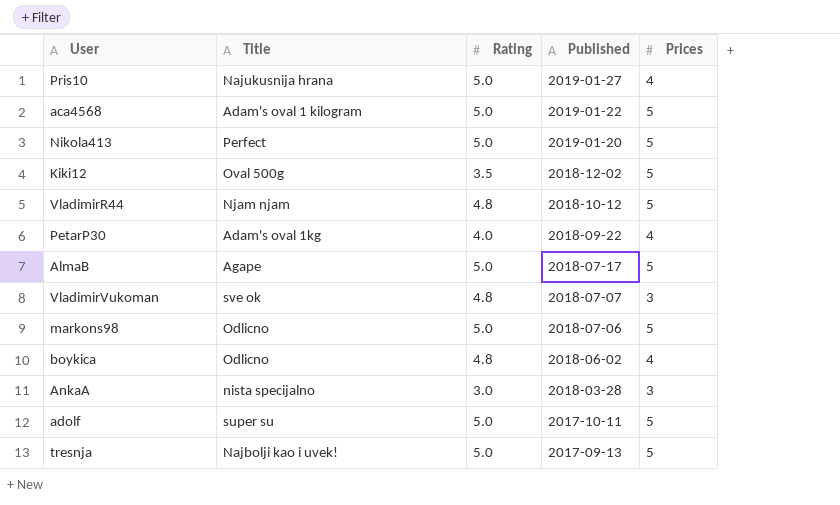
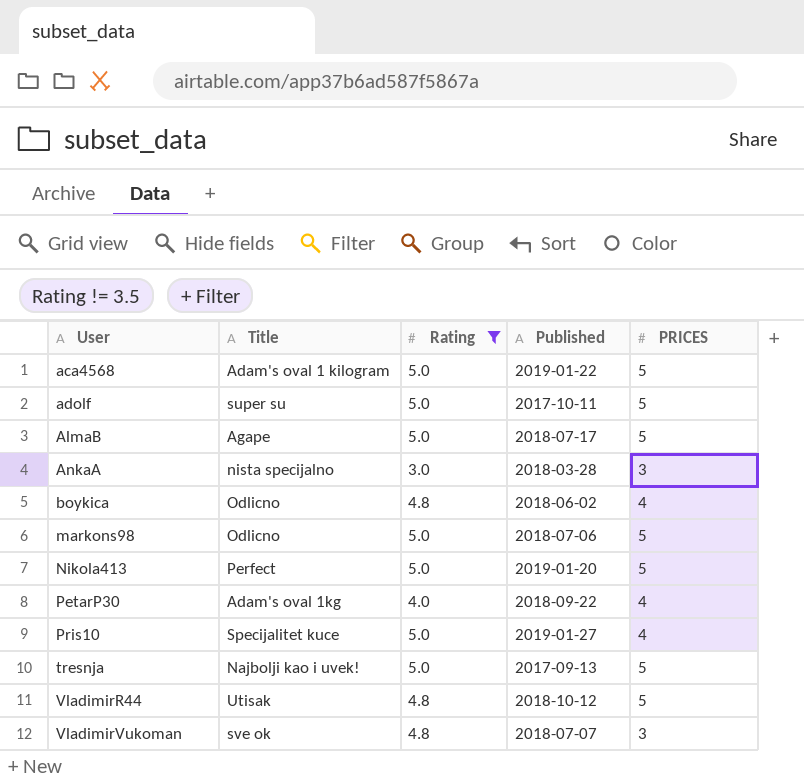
filter: none -> Rating != 3.5
row order: Published descending -> User ascending
column name: Prices -> PRICES
Pris10 | Title: Najukusnija hrana -> Specijalitet kuce
VladimirR44 | Title: Njam njam -> Utisak

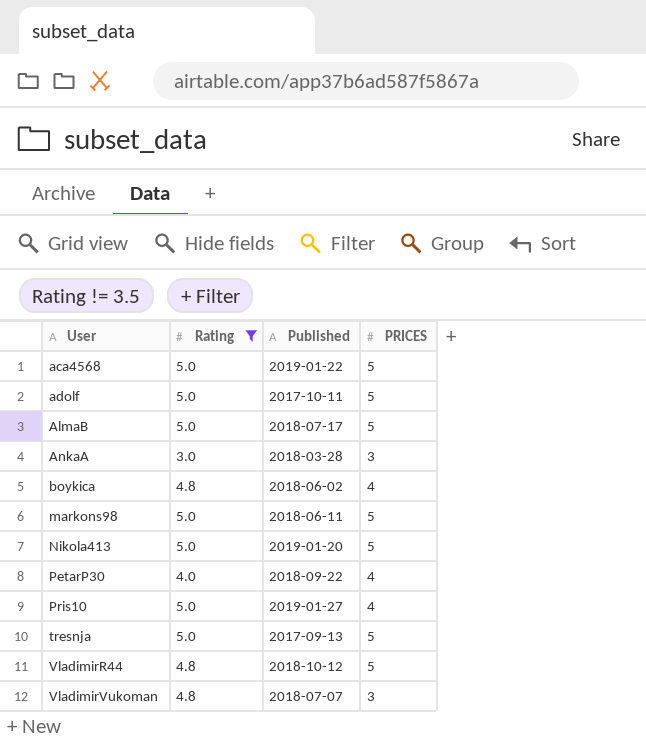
column Title | position: 2 -> none
markons98 | Published: 2018-07-06 -> 2018-06-11

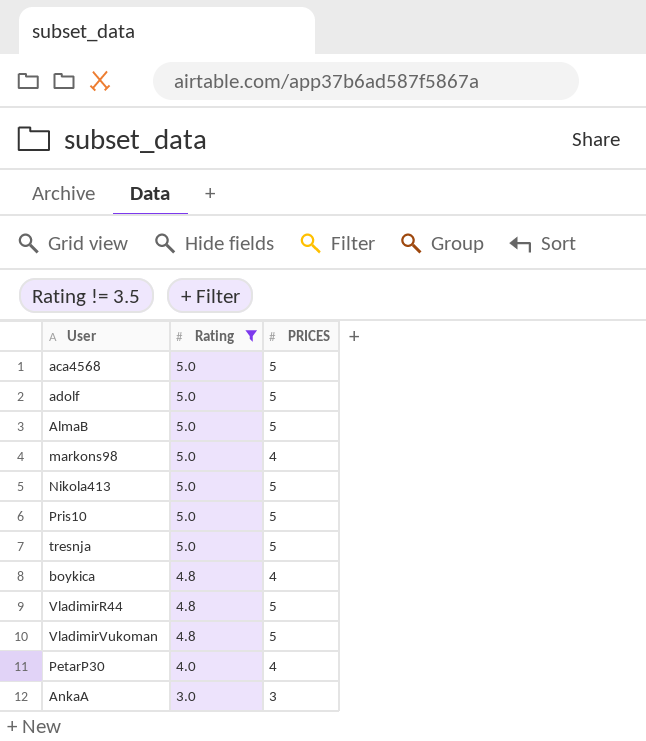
row order: User ascending -> Rating descending
column Published | position: 3 -> none
markons98 | PRICES: 5 -> 4
Pris10 | PRICES: 4 -> 5
VladimirVukoman | PRICES: 3 -> 5

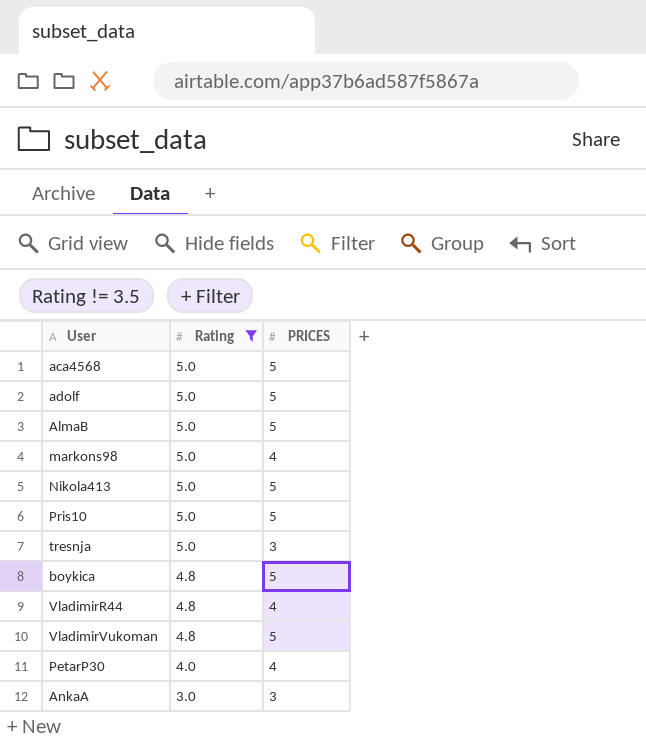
tresnja | PRICES: 5 -> 3
boykica | PRICES: 4 -> 5
VladimirR44 | PRICES: 5 -> 4

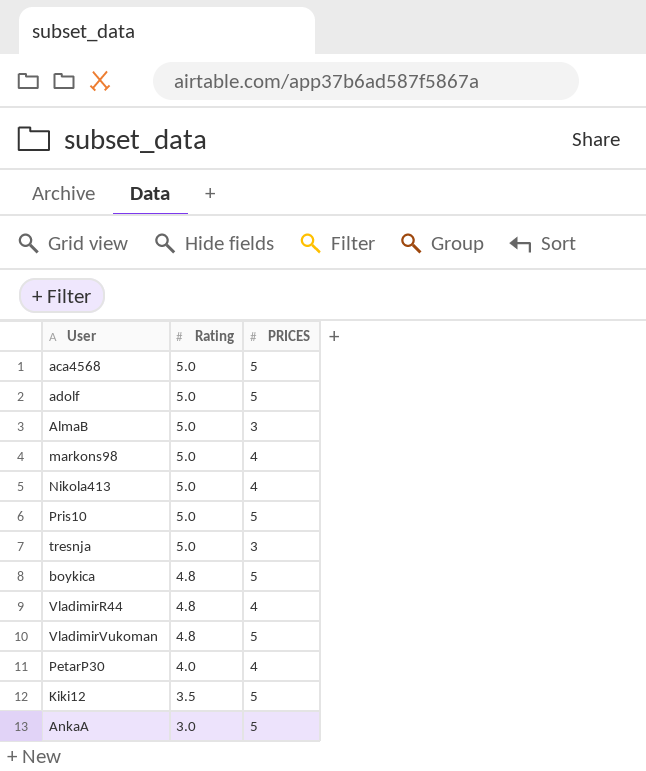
filter: Rating != 3.5 -> none
AlmaB | PRICES: 5 -> 3
Nikola413 | PRICES: 5 -> 4
AnkaA | PRICES: 3 -> 5

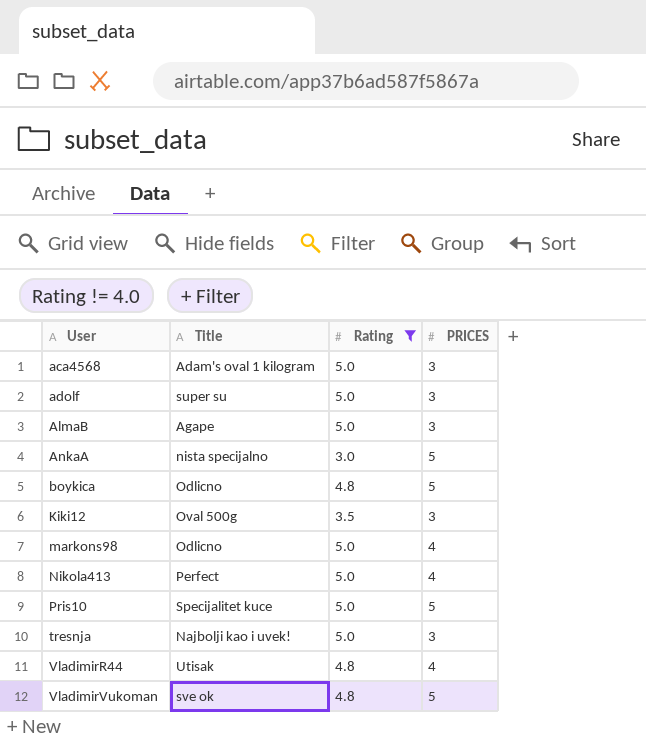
filter: none -> Rating != 4.0
row order: Rating descending -> User ascending
column Title | position: none -> 2
aca4568 | PRICES: 5 -> 3
adolf | PRICES: 5 -> 3
Kiki12 | PRICES: 5 -> 3

